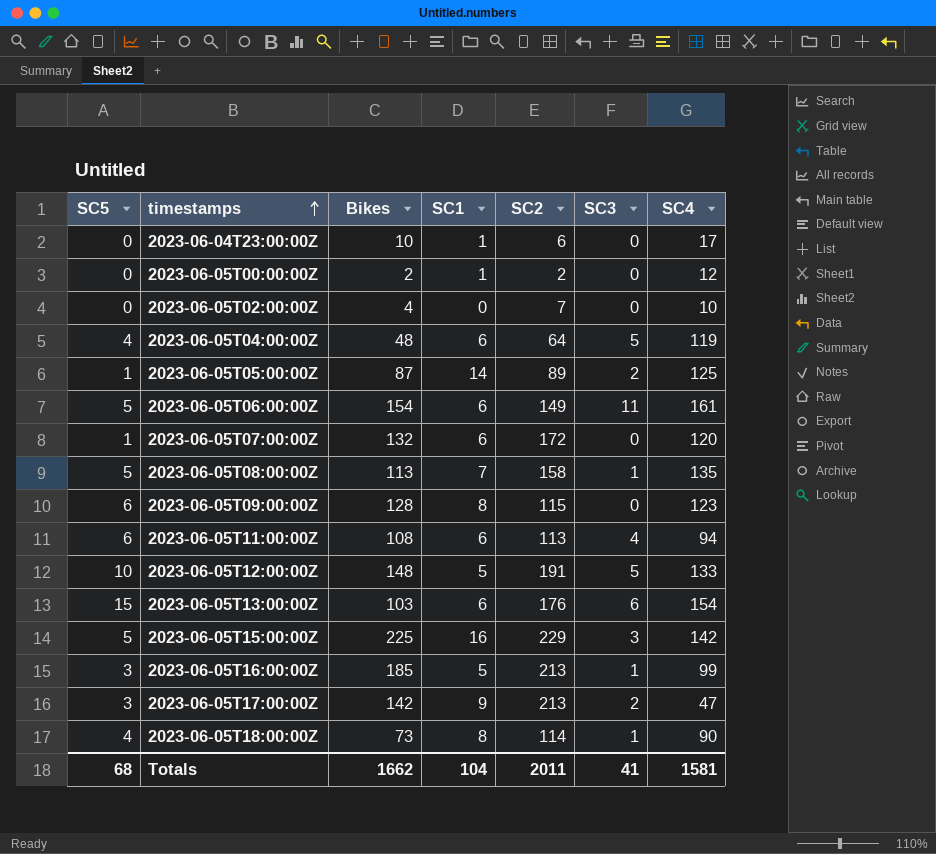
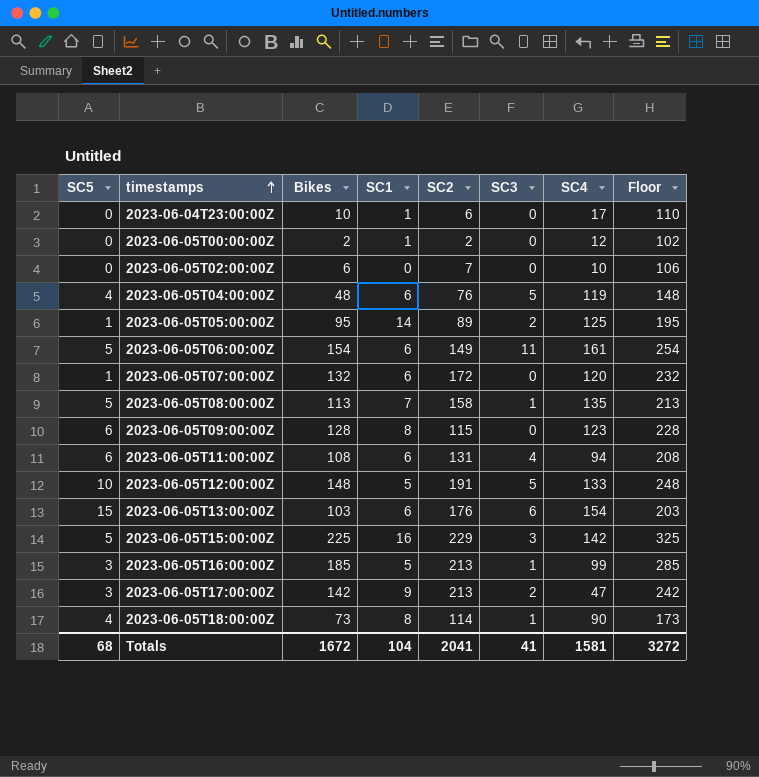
column Floor | formula: none -> [Bikes] + 100
2023-06-05T02:00:00Z | Bikes: 4 -> 6
2023-06-05T04:00:00Z | SC2: 64 -> 76
2023-06-05T05:00:00Z | Bikes: 87 -> 95
2023-06-05T11:00:00Z | SC2: 113 -> 131
Totals | Bikes: 1662 -> 1672
Totals | SC2: 2011 -> 2041

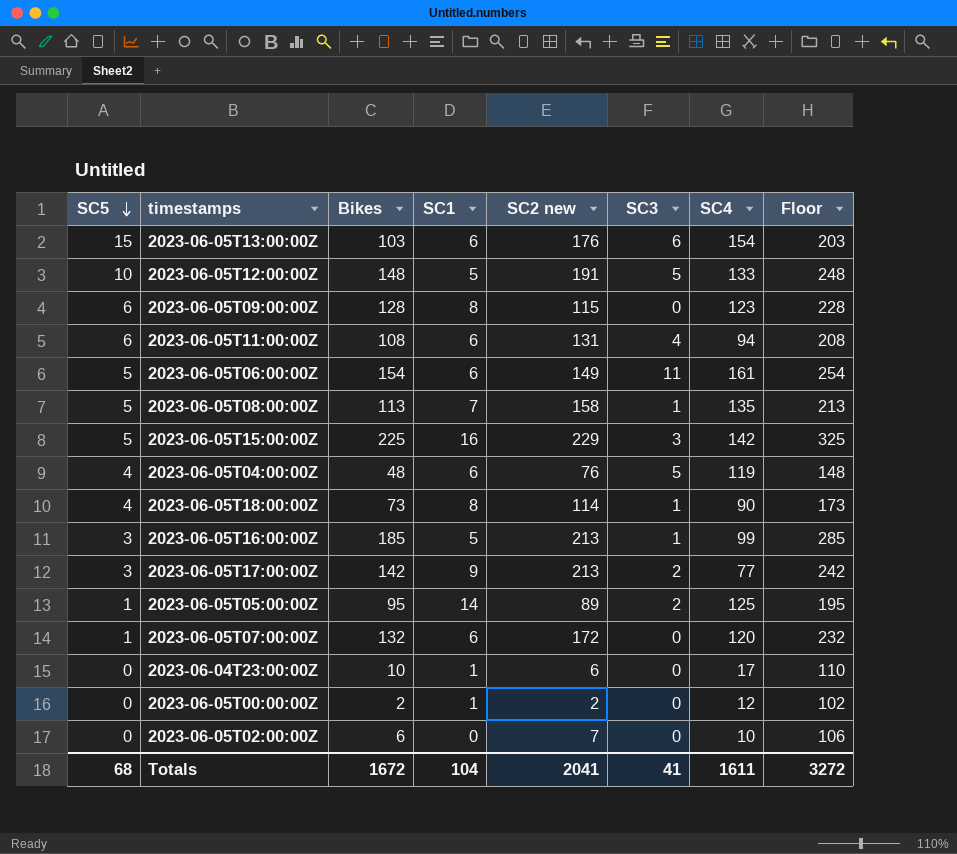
row order: timestamps ascending -> SC5 descending
column name: SC2 -> SC2 new
2023-06-05T17:00:00Z | SC4: 47 -> 77
Totals | SC4: 1581 -> 1611

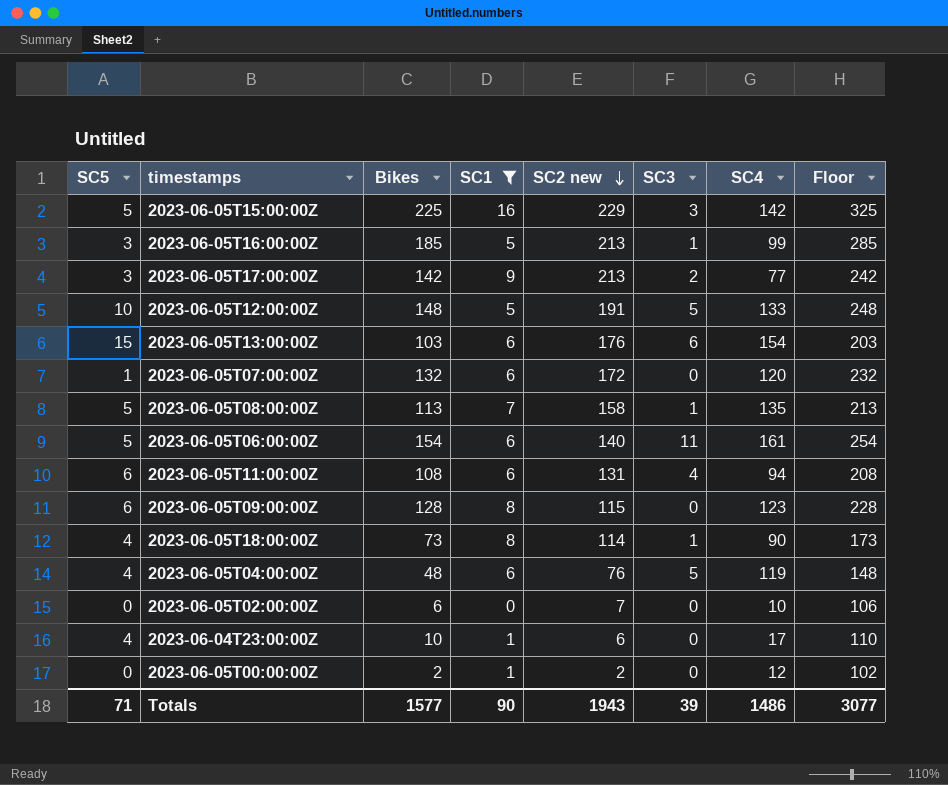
filter: none -> SC1 != 14
row order: SC5 descending -> SC2 new descending
2023-06-05T06:00:00Z | SC2 new: 149 -> 140
2023-06-04T23:00:00Z | SC5: 0 -> 4
Totals | SC5: 68 -> 71
Totals | Bikes: 1672 -> 1577
Totals | SC1: 104 -> 90
Totals | SC2 new: 2041 -> 1943
Totals | SC3: 41 -> 39
Totals | SC4: 1611 -> 1486
Totals | Floor: 3272 -> 3077

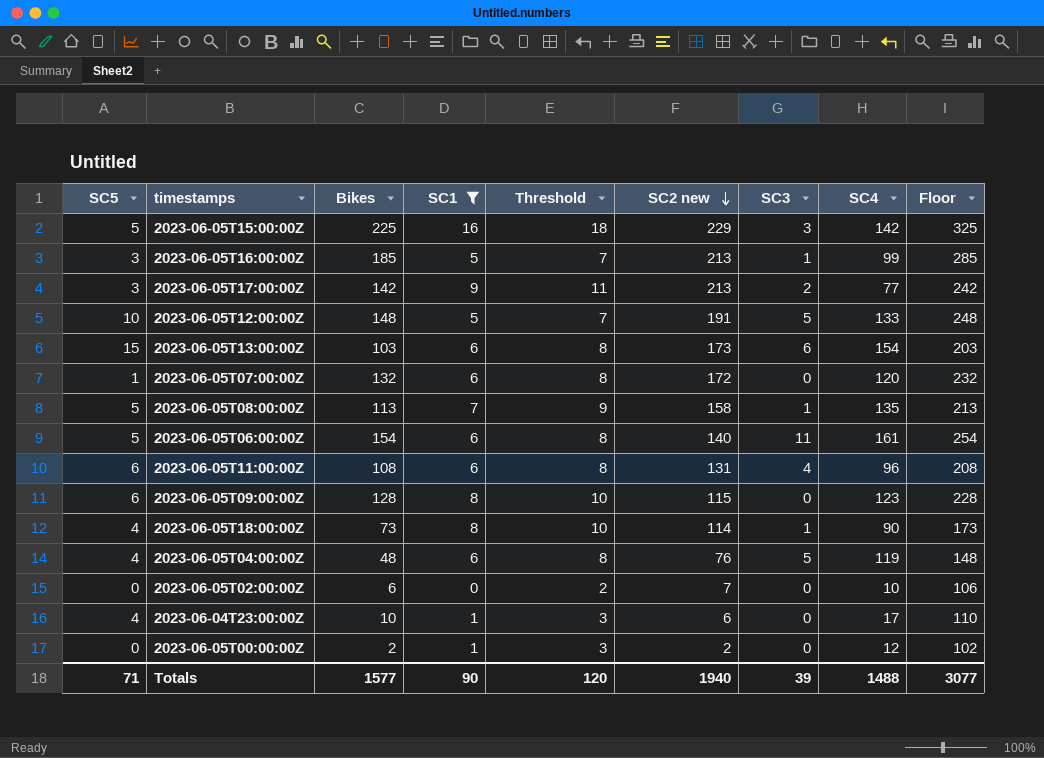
column Threshold | formula: none -> [SC1] + 2
2023-06-05T13:00:00Z | SC2 new: 176 -> 173
2023-06-05T11:00:00Z | SC4: 94 -> 96
Totals | SC2 new: 1943 -> 1940
Totals | SC4: 1486 -> 1488

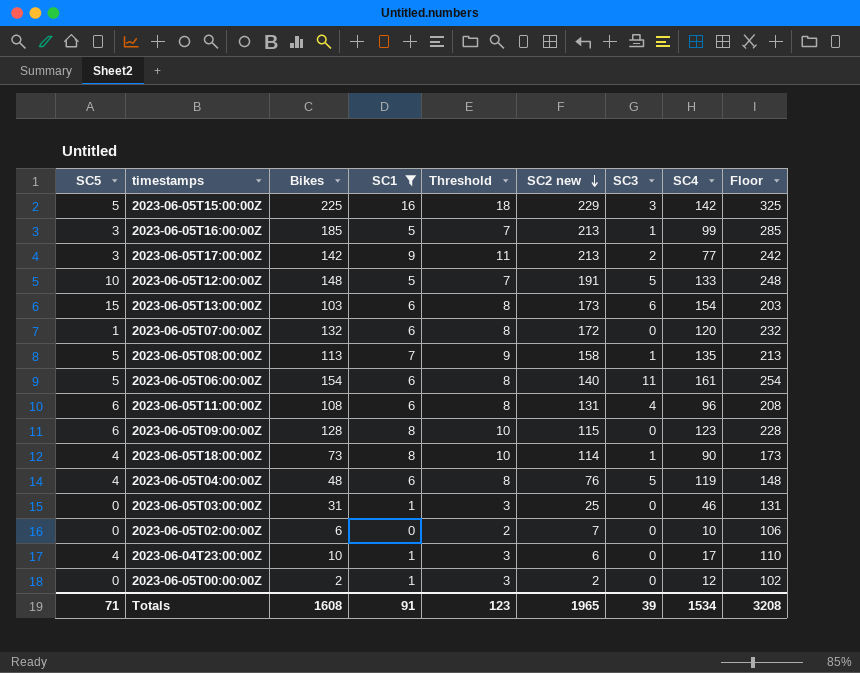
row 2023-06-05T03:00:00Z: none -> 0 | 31 | 1 | 3 | 25 | 0 | 46 | 131
Totals | Bikes: 1577 -> 1608
Totals | SC1: 90 -> 91
Totals | Threshold: 120 -> 123
Totals | SC2 new: 1940 -> 1965
Totals | SC4: 1488 -> 1534
Totals | Floor: 3077 -> 3208

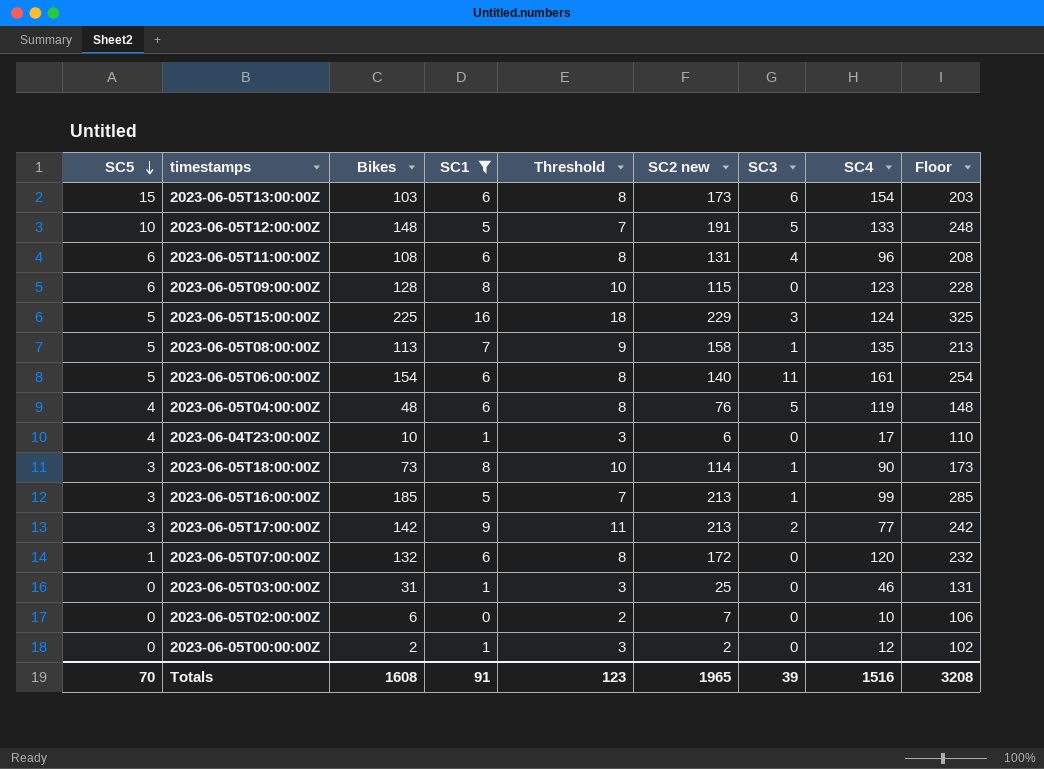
row order: SC2 new descending -> SC5 descending
2023-06-05T15:00:00Z | SC4: 142 -> 124
2023-06-05T18:00:00Z | SC5: 4 -> 3
Totals | SC5: 71 -> 70
Totals | SC4: 1534 -> 1516

